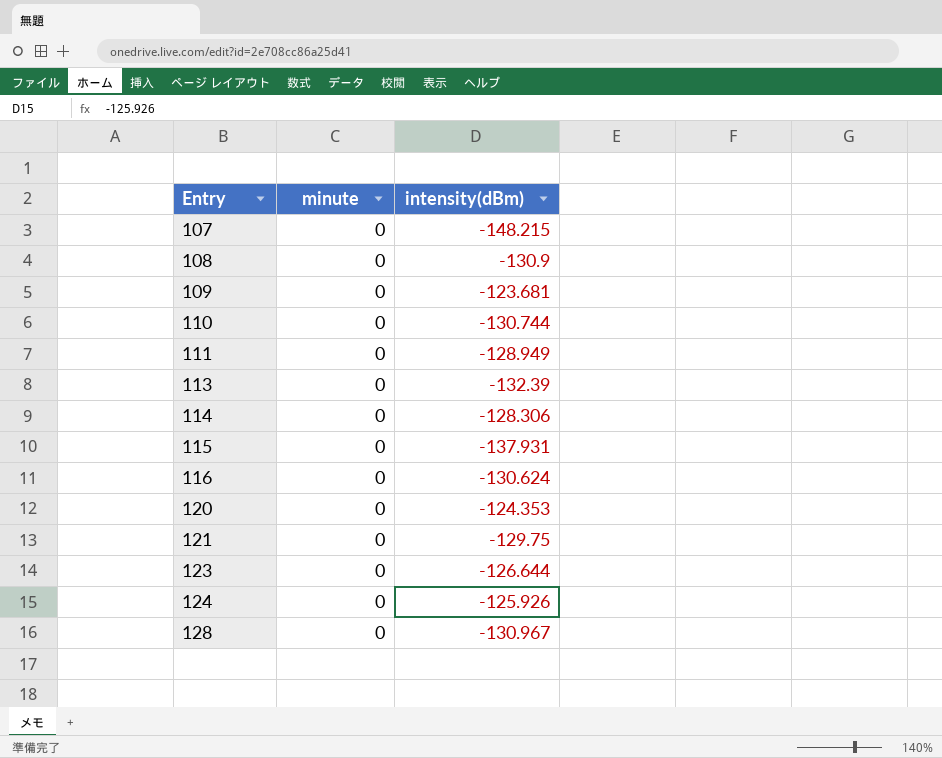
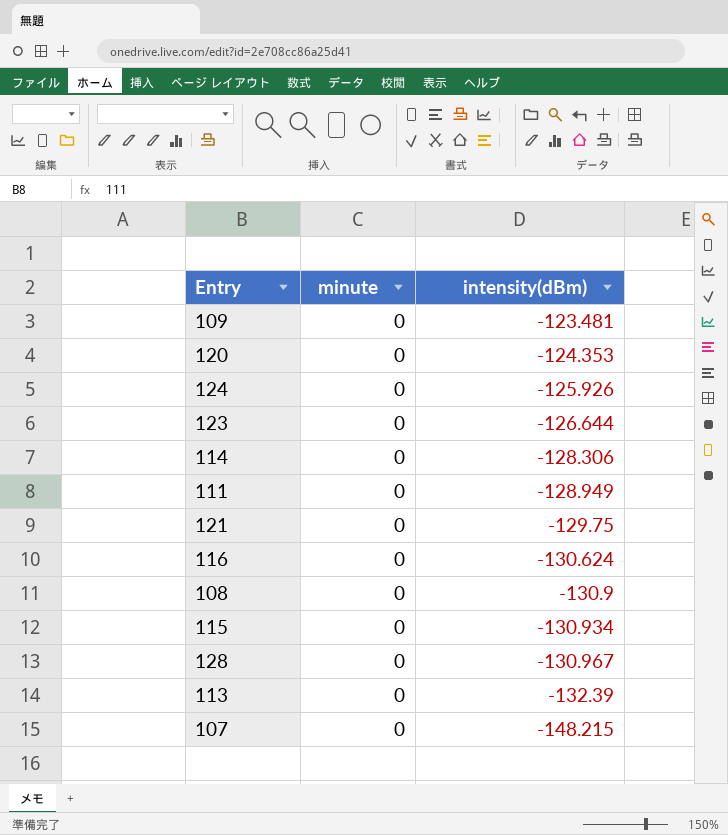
row order: Entry ascending -> intensity(dBm) descending
row 110: 0 | -130.744 -> none
109 | intensity(dBm): -123.681 -> -123.481
115 | intensity(dBm): -137.931 -> -130.934

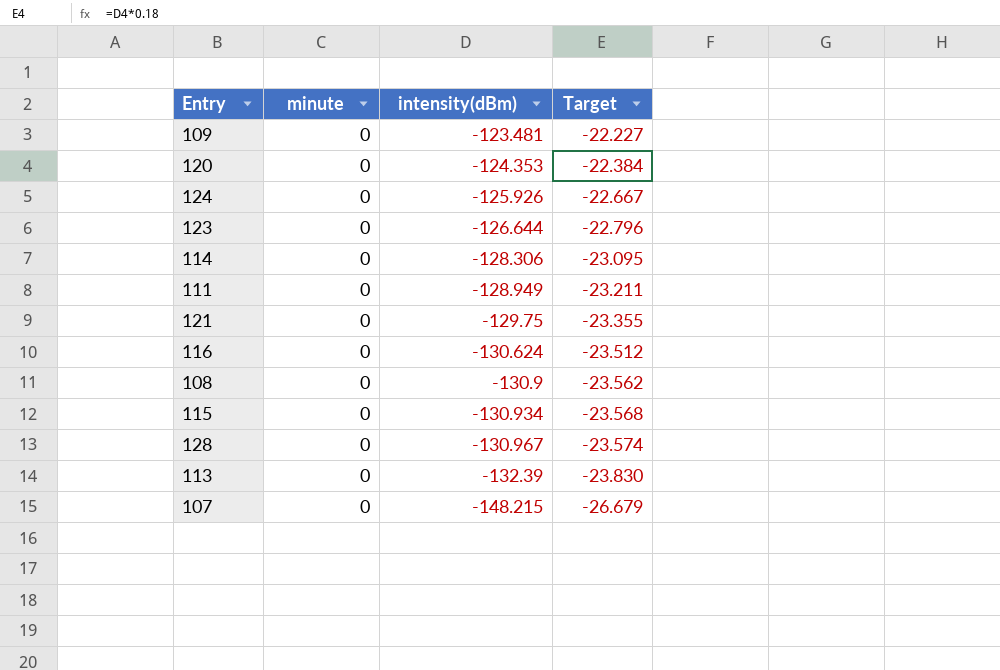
column Target | formula: none -> [intensity(dBm)] * 0.18

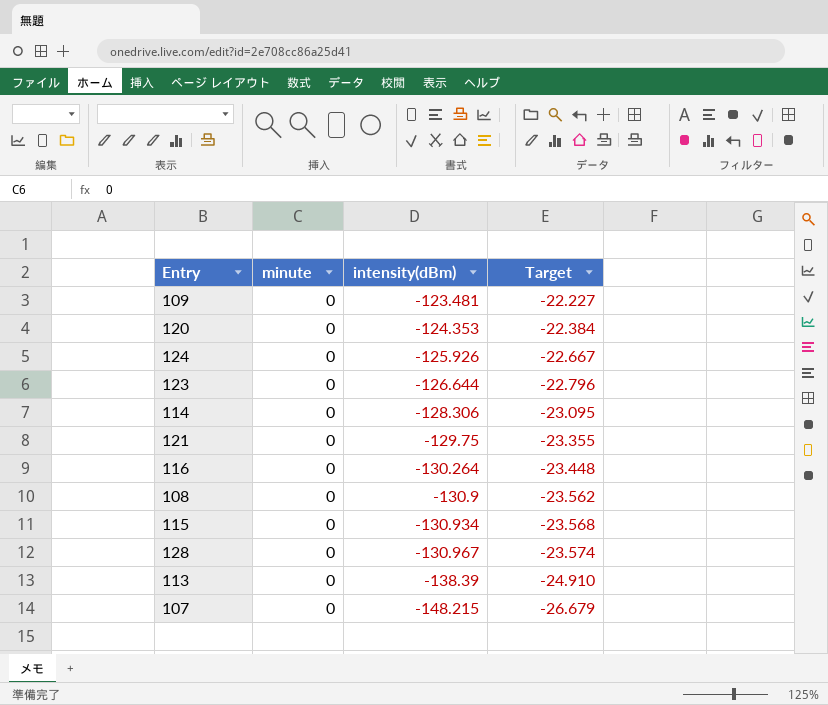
row 111: 0 | -128.949 | -23.211 -> none
116 | intensity(dBm): -130.624 -> -130.264
116 | Target: -23.512 -> -23.448
113 | intensity(dBm): -132.39 -> -138.39
113 | Target: -23.830 -> -24.910

